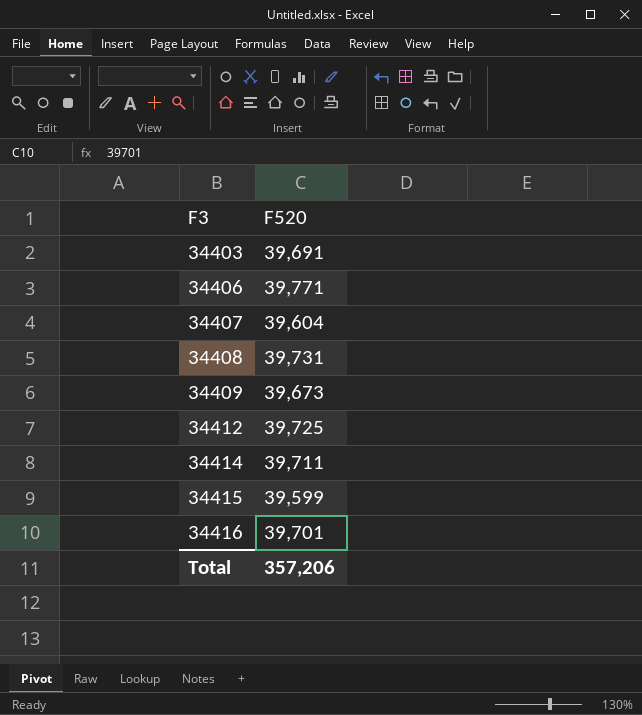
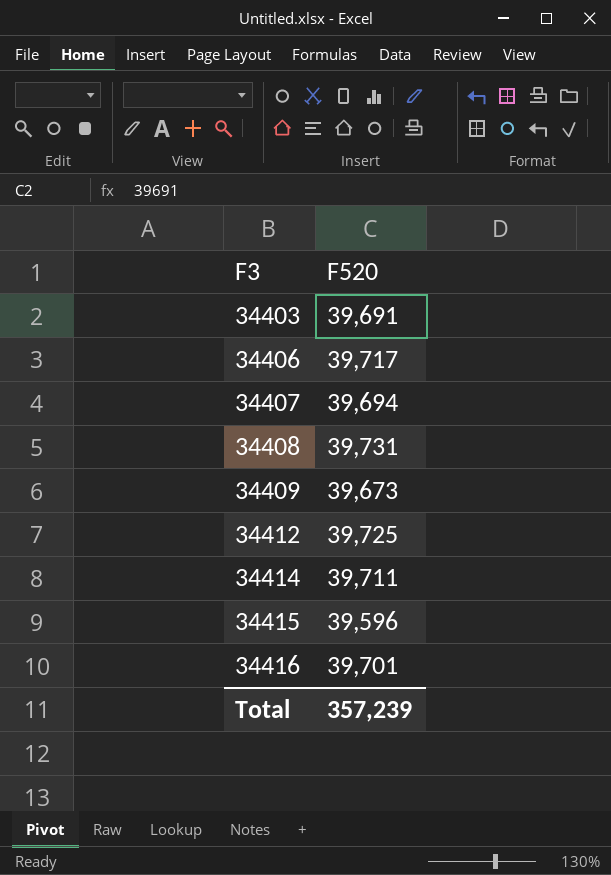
34406 | F520: 39,771 -> 39,717
34407 | F520: 39,604 -> 39,694
34415 | F520: 39,599 -> 39,596
Total | F520: 357,206 -> 357,239

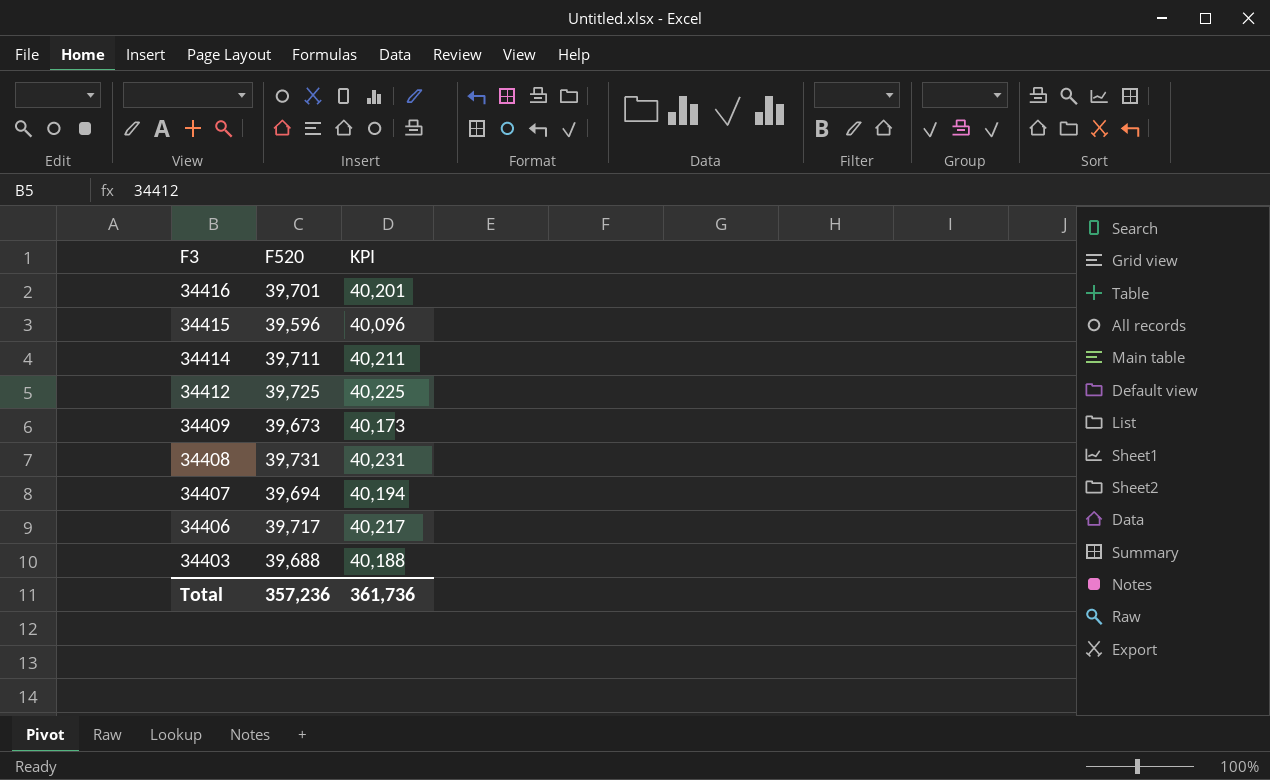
row order: F3 ascending -> F3 descending
column KPI | formula: none -> [F520] + 500
34403 | F520: 39,691 -> 39,688
Total | F520: 357,239 -> 357,236

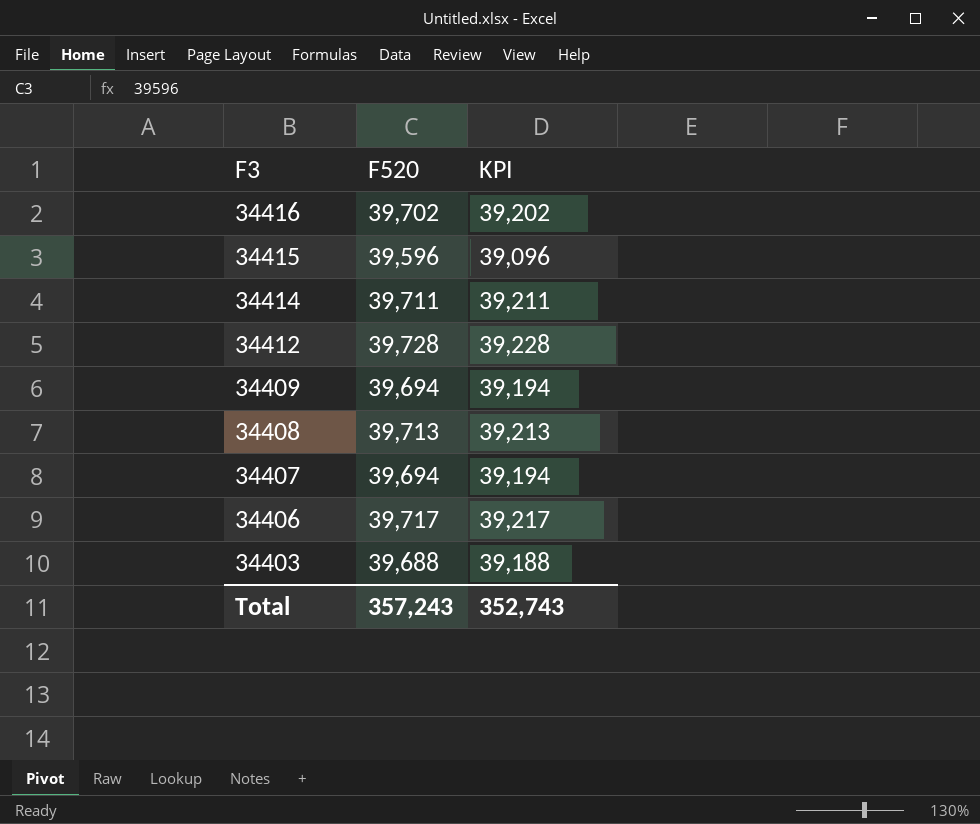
column KPI | formula: [F520] + 500 -> [F520] - 500
34416 | F520: 39,701 -> 39,702
34412 | F520: 39,725 -> 39,728
34409 | F520: 39,673 -> 39,694
34408 | F520: 39,731 -> 39,713
Total | F520: 357,236 -> 357,243
Total | KPI: 361,736 -> 352,743

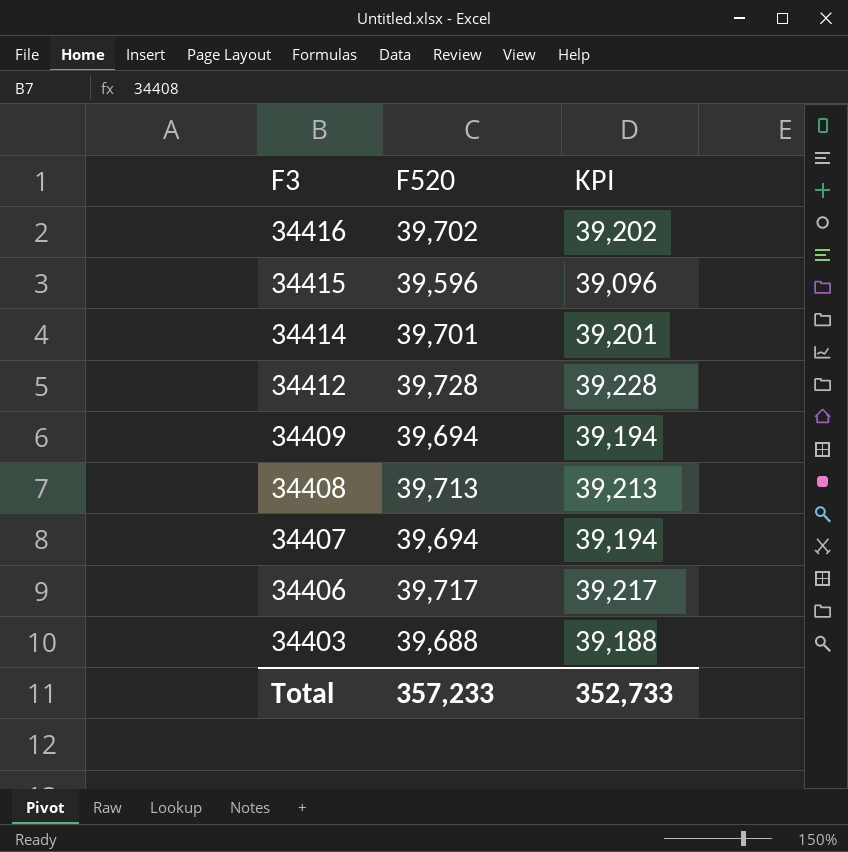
34414 | F520: 39,711 -> 39,701
34414 | KPI: 39,211 -> 39,201
Total | F520: 357,243 -> 357,233
Total | KPI: 352,743 -> 352,733

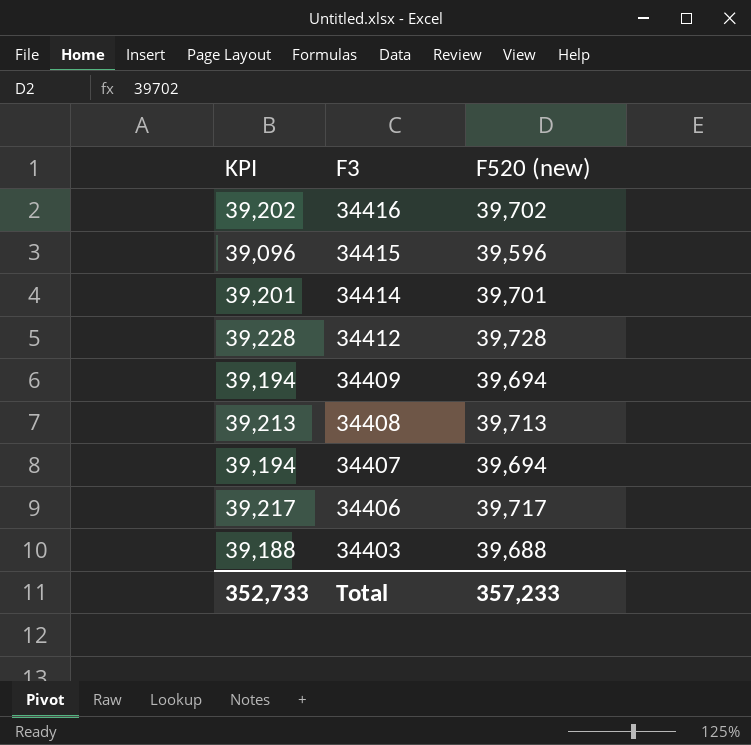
column KPI | position: 3 -> 1
column name: F520 -> F520 (new)

